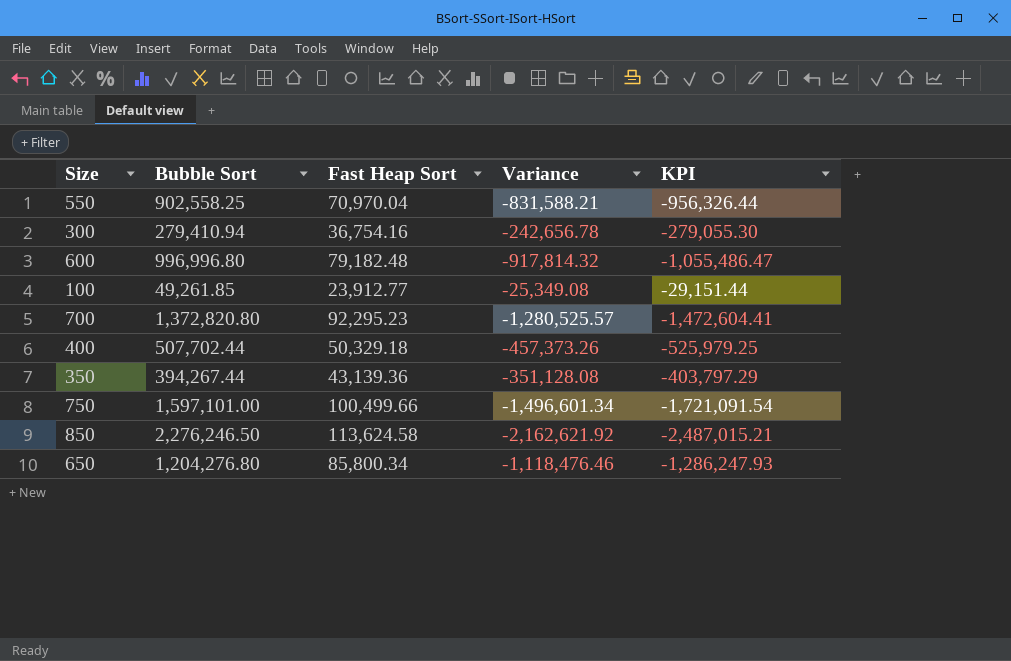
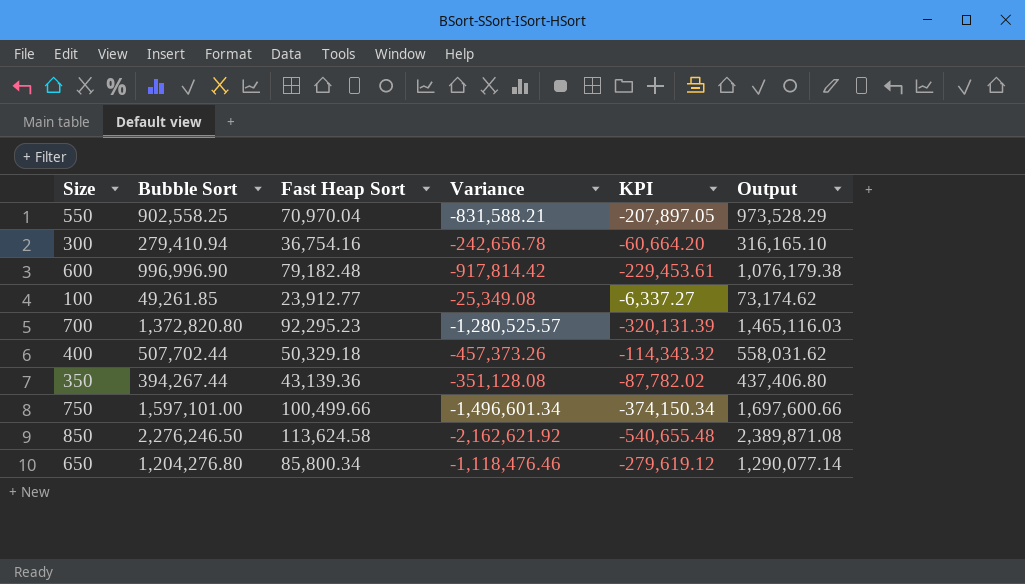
column KPI | formula: [Variance] * 1.15 -> [Variance] * 0.25
column Output | formula: none -> [Bubble Sort] + [Fast Heap Sort]
600 | Bubble Sort: 996,996.80 -> 996,996.90
600 | Variance: -917,814.32 -> -917,814.42

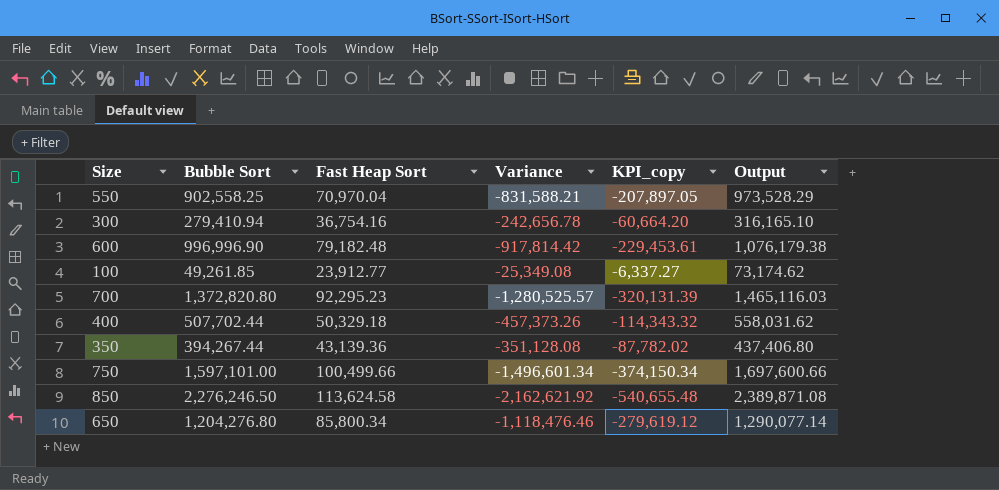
column name: KPI -> KPI_copy

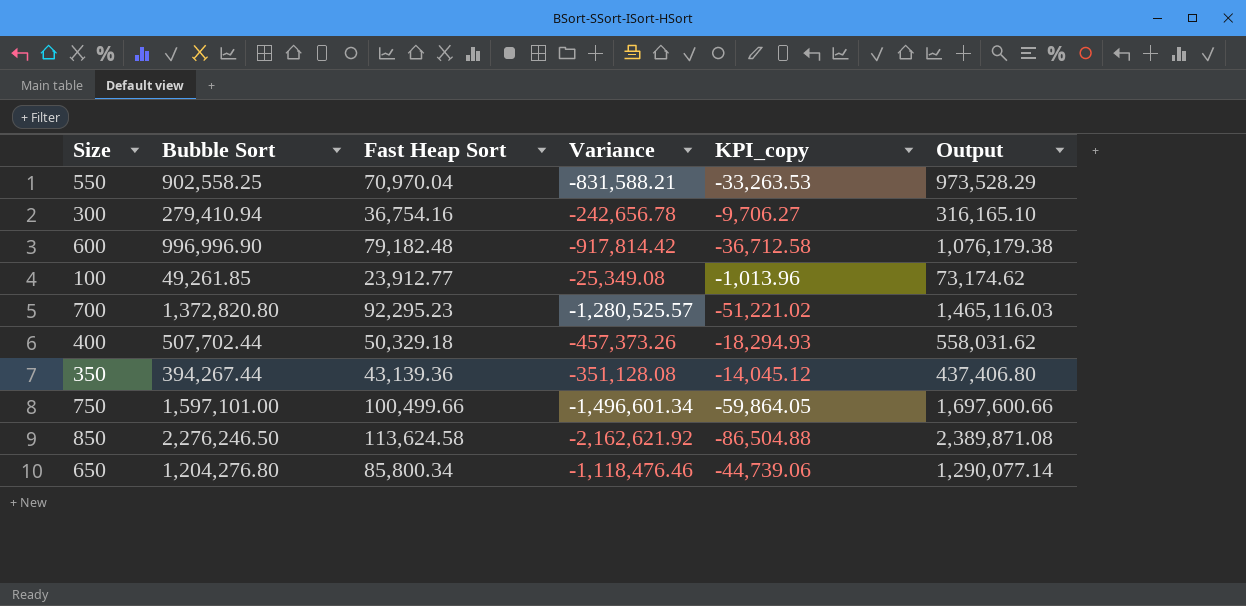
column KPI_copy | formula: [Variance] * 0.25 -> [Variance] * 0.04

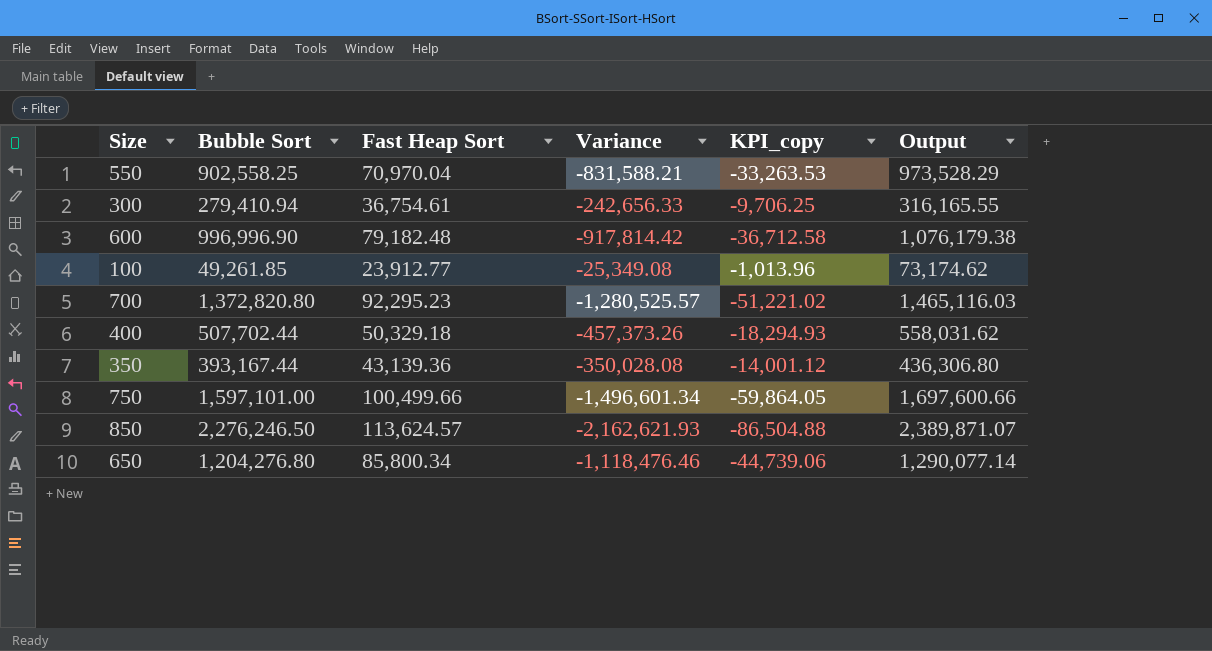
300 | Fast Heap Sort: 36,754.16 -> 36,754.61
300 | Variance: -242,656.78 -> -242,656.33
300 | KPI_copy: -9,706.27 -> -9,706.25
300 | Output: 316,165.10 -> 316,165.55
350 | Bubble Sort: 394,267.44 -> 393,167.44
350 | Variance: -351,128.08 -> -350,028.08
350 | KPI_copy: -14,045.12 -> -14,001.12
350 | Output: 437,406.80 -> 436,306.80
850 | Fast Heap Sort: 113,624.58 -> 113,624.57
850 | Variance: -2,162,621.92 -> -2,162,621.93
850 | Output: 2,389,871.08 -> 2,389,871.07

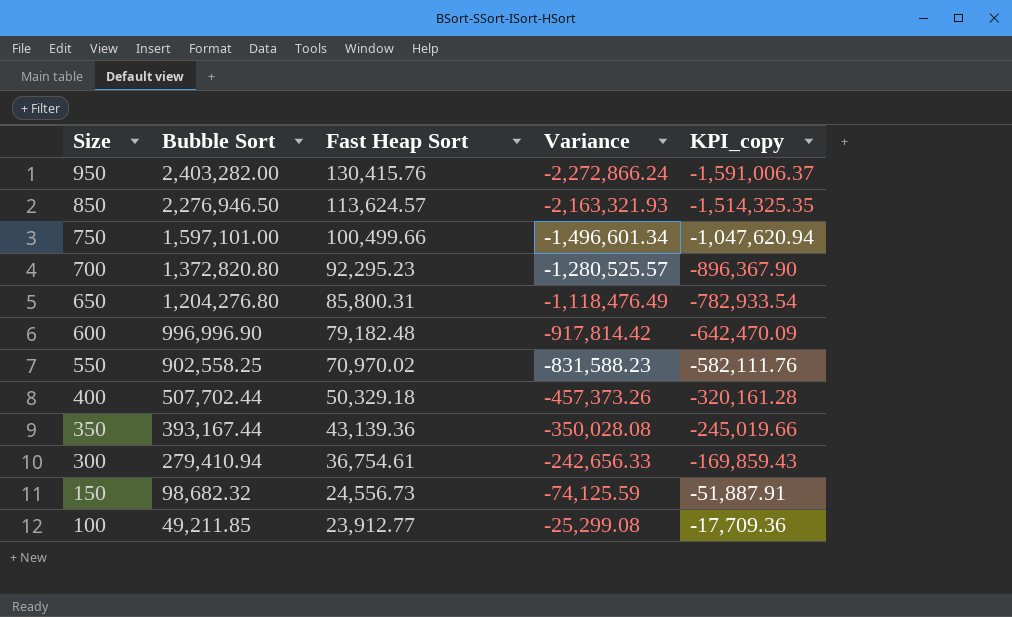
row order: none -> Size descending
column Output | formula: [Bubble Sort] + [Fast Heap Sort] -> none
column KPI_copy | formula: [Variance] * 0.04 -> [Variance] * 0.7
row 950: none -> 2,403,282.00 | 130,415.76 | -2,272,866.24 | -1,591,006.37
850 | Bubble Sort: 2,276,246.50 -> 2,276,946.50
850 | Variance: -2,162,621.93 -> -2,163,321.93
650 | Fast Heap Sort: 85,800.34 -> 85,800.31
650 | Variance: -1,118,476.46 -> -1,118,476.49
550 | Fast Heap Sort: 70,970.04 -> 70,970.02
550 | Variance: -831,588.21 -> -831,588.23
row 150: none -> 98,682.32 | 24,556.73 | -74,125.59 | -51,887.91
100 | Bubble Sort: 49,261.85 -> 49,211.85
100 | Variance: -25,349.08 -> -25,299.08

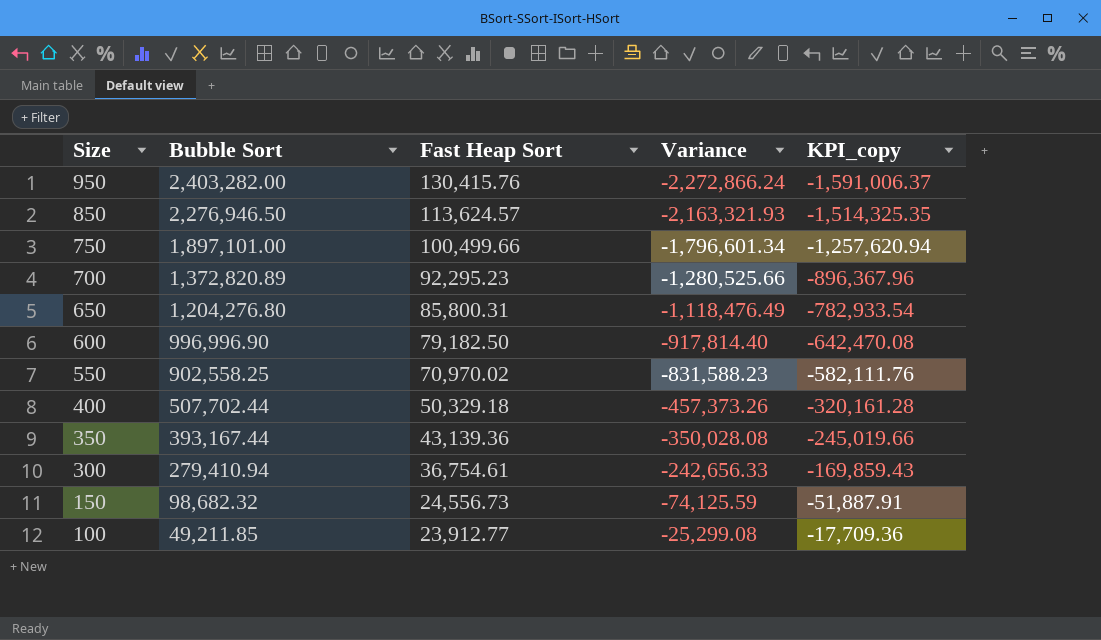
750 | Bubble Sort: 1,597,101.00 -> 1,897,101.00
750 | Variance: -1,496,601.34 -> -1,796,601.34
750 | KPI_copy: -1,047,620.94 -> -1,257,620.94
700 | Bubble Sort: 1,372,820.80 -> 1,372,820.89
700 | Variance: -1,280,525.57 -> -1,280,525.66
700 | KPI_copy: -896,367.90 -> -896,367.96
600 | Fast Heap Sort: 79,182.48 -> 79,182.50
600 | Variance: -917,814.42 -> -917,814.40
600 | KPI_copy: -642,470.09 -> -642,470.08

